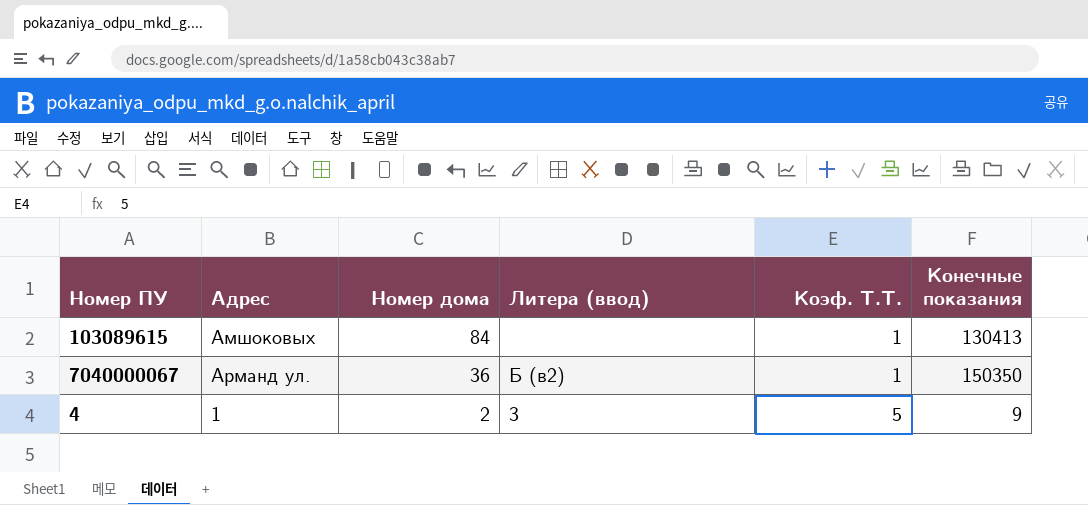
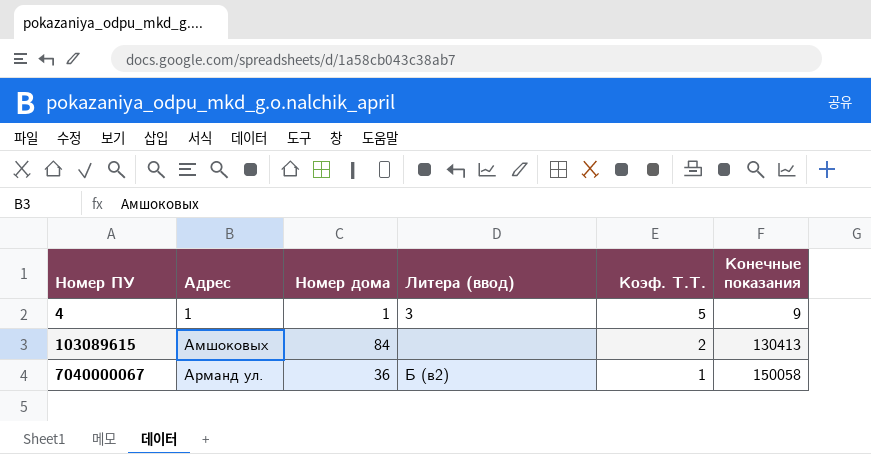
row order: Номер дома descending -> Номер ПУ ascending
4 | Номер дома: 2 -> 1
103089615 | Коэф. Т.Т.: 1 -> 2
7040000067 | Конечные показания: 150350 -> 150058

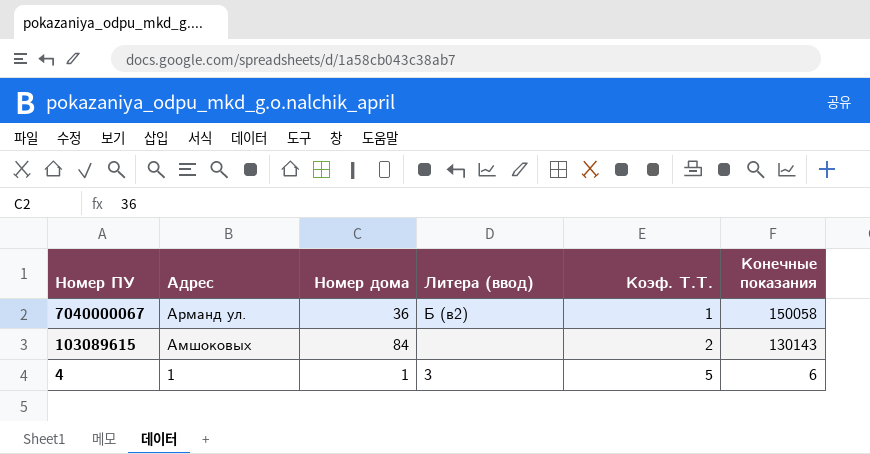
row order: Номер ПУ ascending -> Номер ПУ descending
103089615 | Конечные показания: 130413 -> 130143
4 | Конечные показания: 9 -> 6

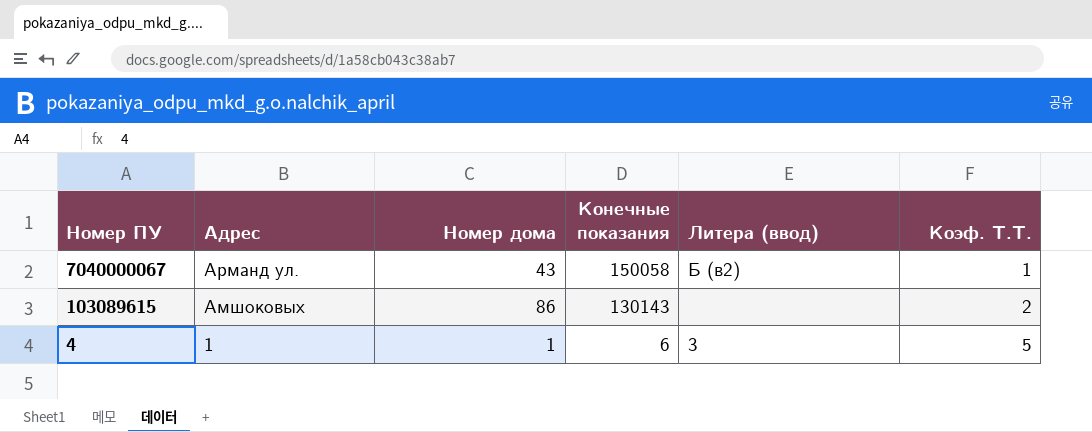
column Конечные показания | position: 6 -> 4
7040000067 | Номер дома: 36 -> 43
103089615 | Номер дома: 84 -> 86

